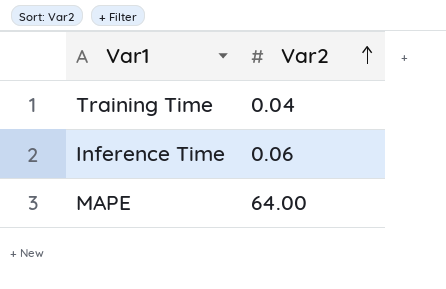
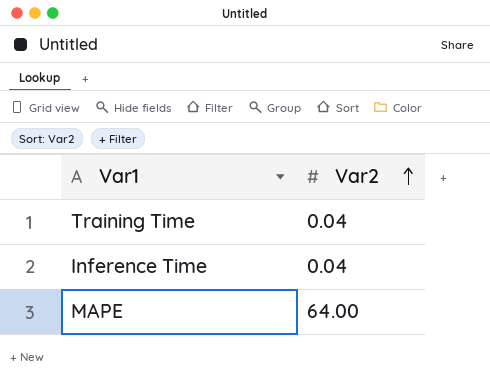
Inference Time | Var2: 0.06 -> 0.04

